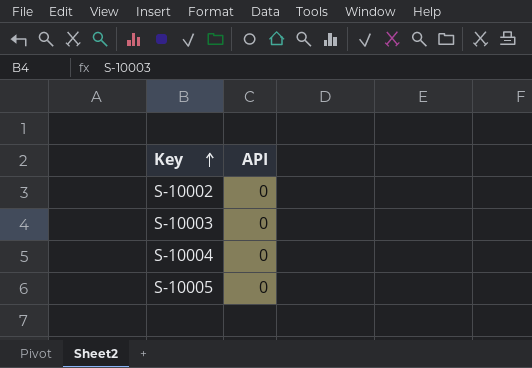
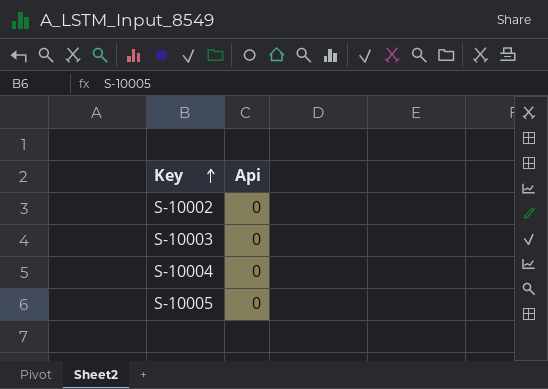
column name: API -> Api

